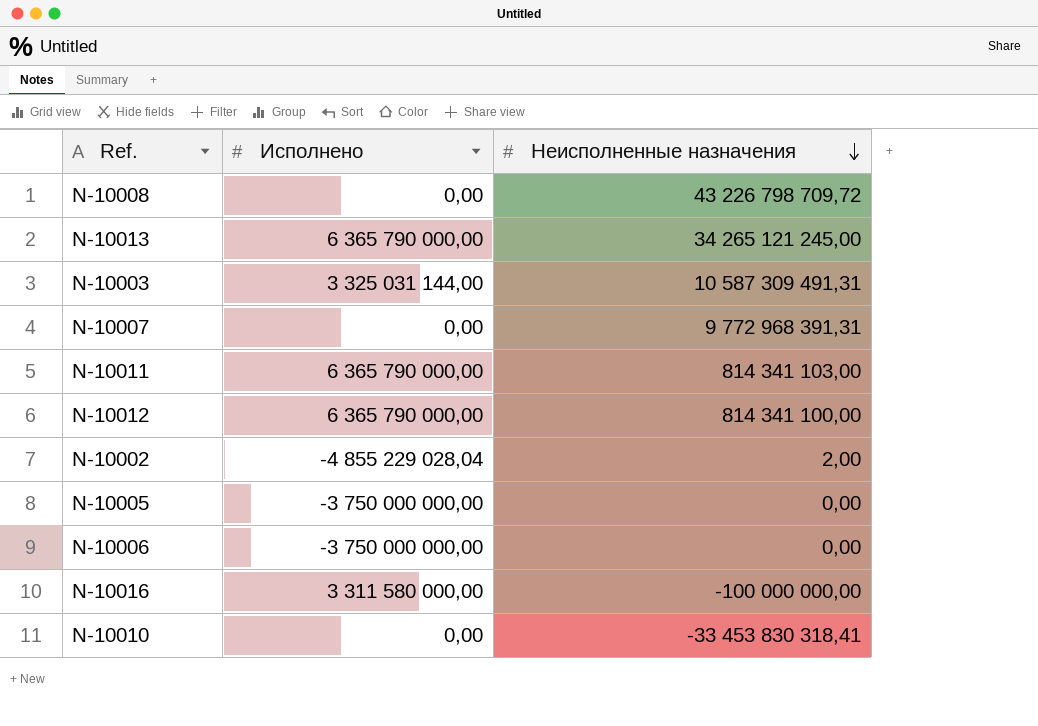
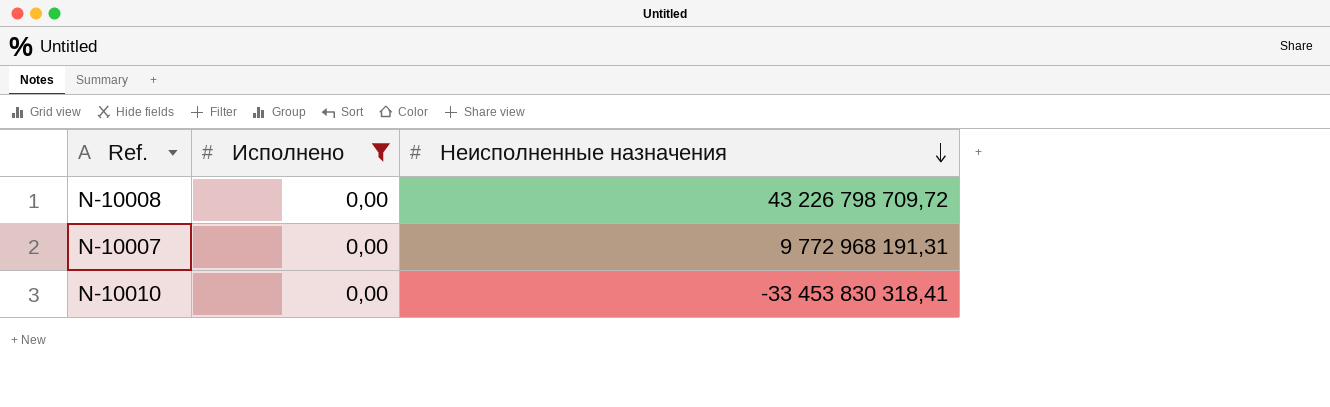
filter: none -> Исполнено = 0,00
N-10007 | Неисполненные назначения: 9 772 968 391,31 -> 9 772 968 191,31

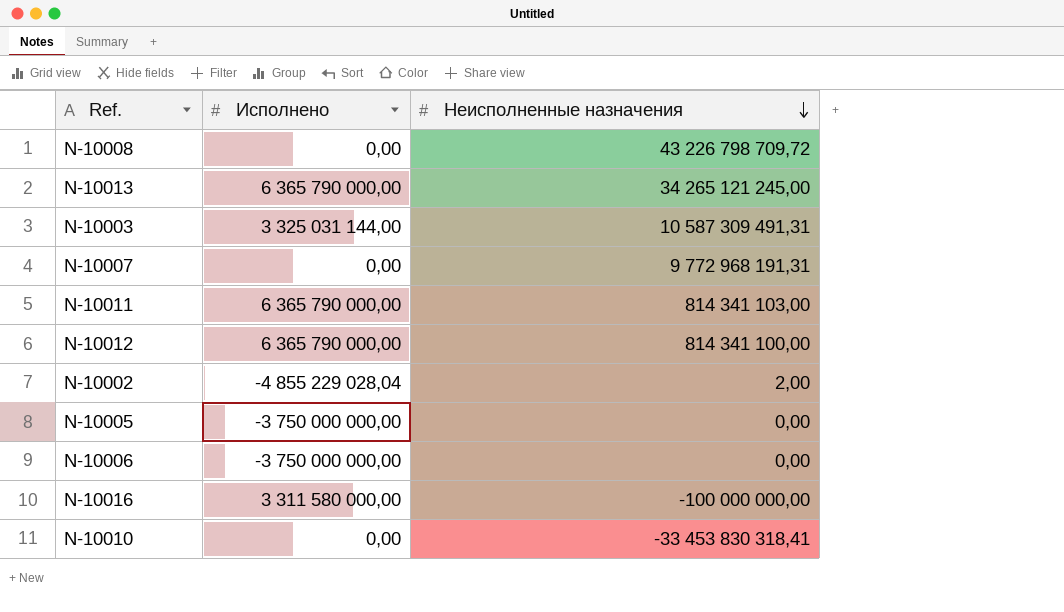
filter: Исполнено = 0,00 -> none

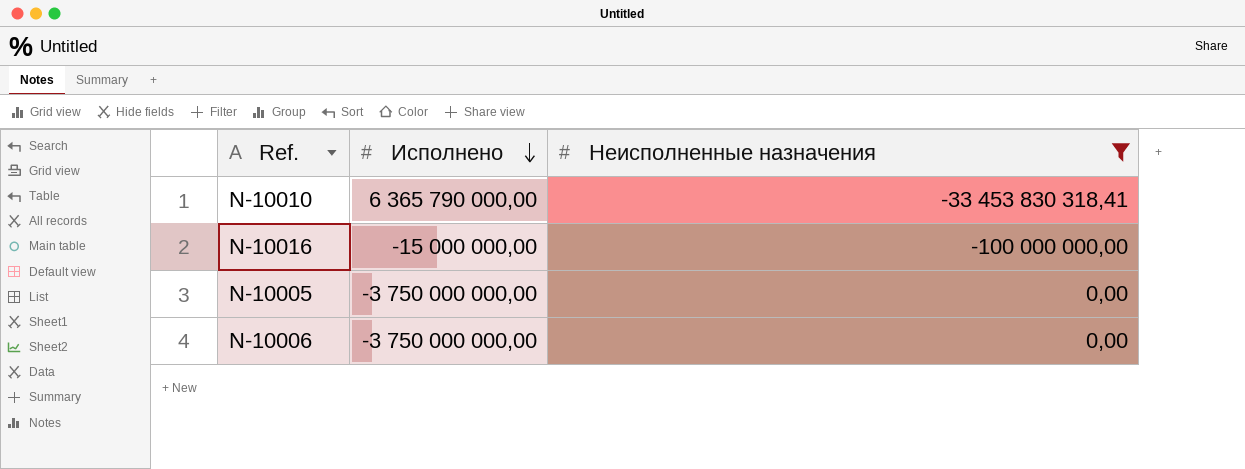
filter: none -> Неисполненные назначения <= 0,00
row order: Неисполненные назначения descending -> Исполнено descending
N-10010 | Исполнено: 0,00 -> 6 365 790 000,00
N-10016 | Исполнено: 3 311 580 000,00 -> -15 000 000,00

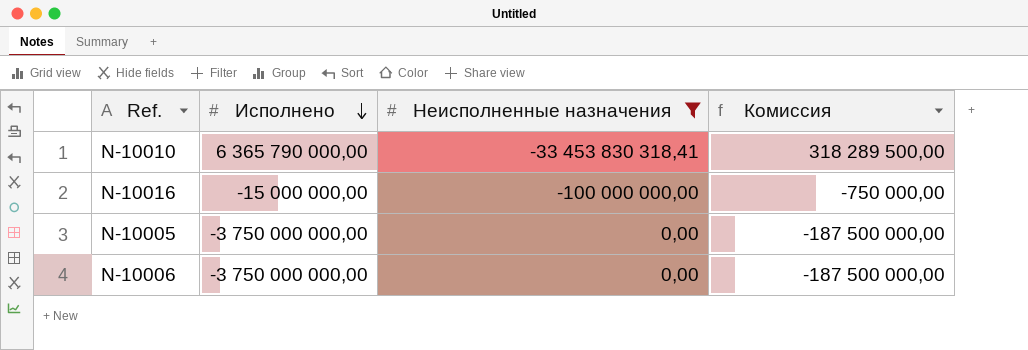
column Комиссия | formula: none -> [Исполнено] * 0,05

